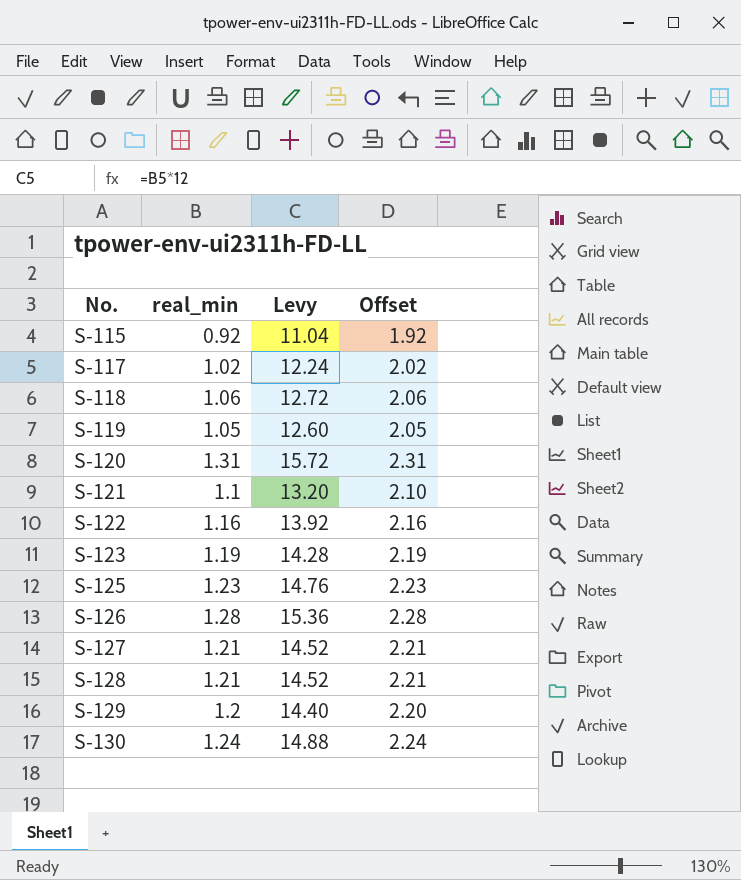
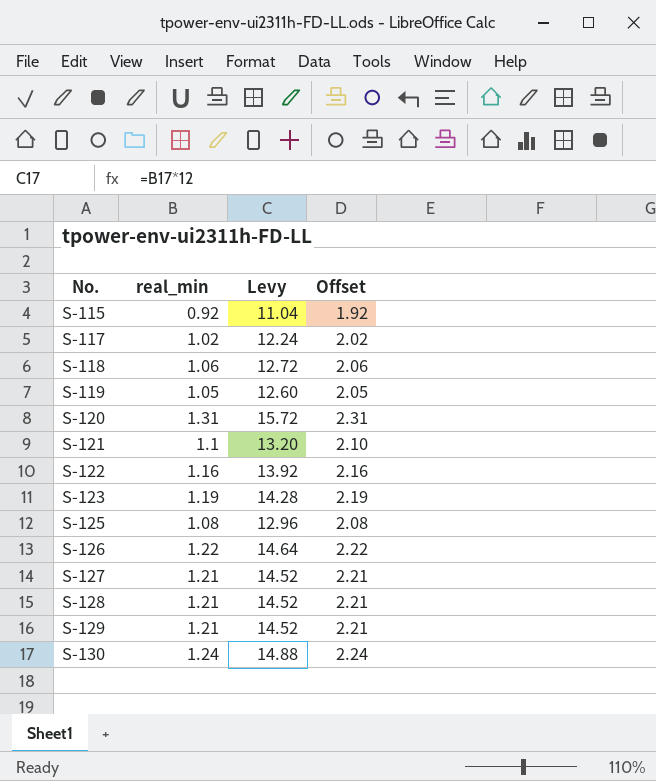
S-125 | real_min: 1.23 -> 1.08
S-125 | Levy: 14.76 -> 12.96
S-125 | Offset: 2.23 -> 2.08
S-126 | real_min: 1.28 -> 1.22
S-126 | Levy: 15.36 -> 14.64
S-126 | Offset: 2.28 -> 2.22
S-129 | real_min: 1.2 -> 1.21
S-129 | Levy: 14.40 -> 14.52
S-129 | Offset: 2.20 -> 2.21

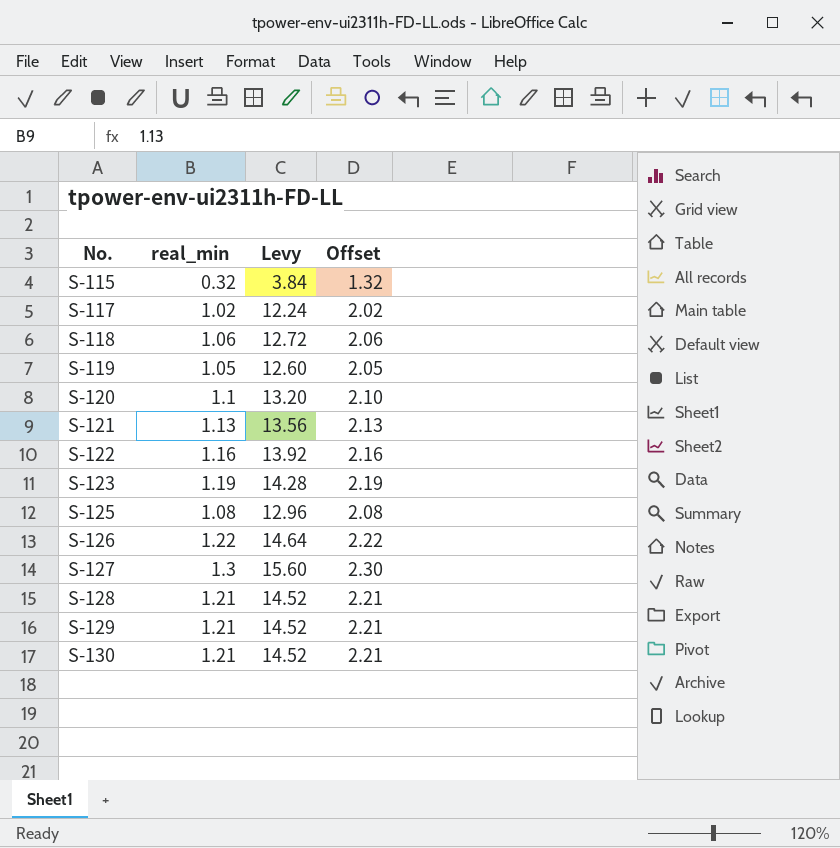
S-115 | real_min: 0.92 -> 0.32
S-115 | Levy: 11.04 -> 3.84
S-115 | Offset: 1.92 -> 1.32
S-120 | real_min: 1.31 -> 1.1
S-120 | Levy: 15.72 -> 13.20
S-120 | Offset: 2.31 -> 2.10
S-121 | real_min: 1.1 -> 1.13
S-121 | Levy: 13.20 -> 13.56
S-121 | Offset: 2.10 -> 2.13
S-127 | real_min: 1.21 -> 1.3
S-127 | Levy: 14.52 -> 15.60
S-127 | Offset: 2.21 -> 2.30
S-130 | real_min: 1.24 -> 1.21
S-130 | Levy: 14.88 -> 14.52
S-130 | Offset: 2.24 -> 2.21

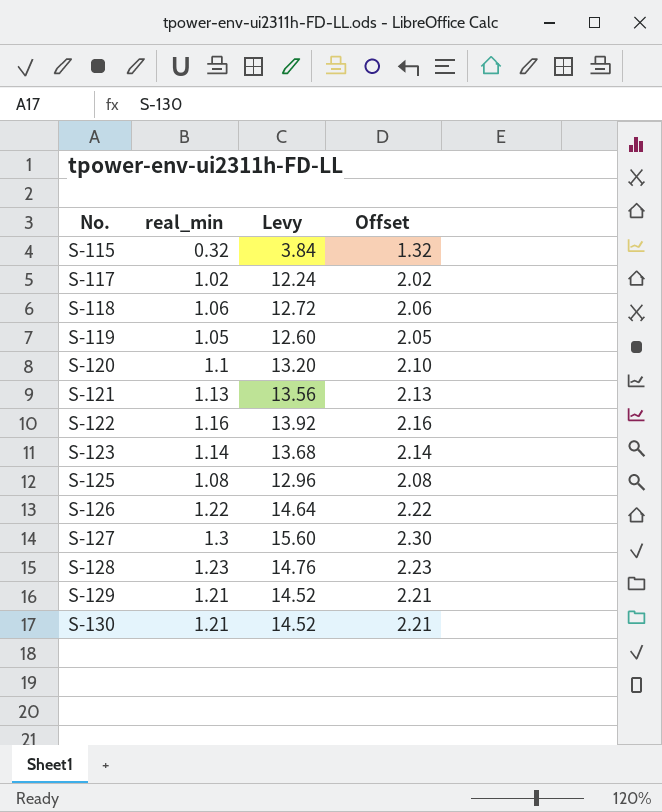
S-123 | real_min: 1.19 -> 1.14
S-123 | Levy: 14.28 -> 13.68
S-123 | Offset: 2.19 -> 2.14
S-128 | real_min: 1.21 -> 1.23
S-128 | Levy: 14.52 -> 14.76
S-128 | Offset: 2.21 -> 2.23

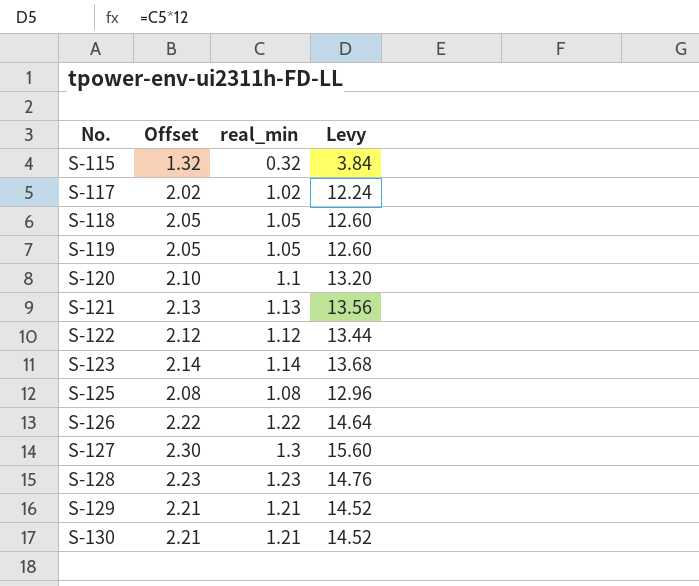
column Offset | position: 4 -> 2
S-118 | Offset: 2.06 -> 2.05
S-118 | real_min: 1.06 -> 1.05
S-118 | Levy: 12.72 -> 12.60
S-122 | Offset: 2.16 -> 2.12
S-122 | real_min: 1.16 -> 1.12
S-122 | Levy: 13.92 -> 13.44

